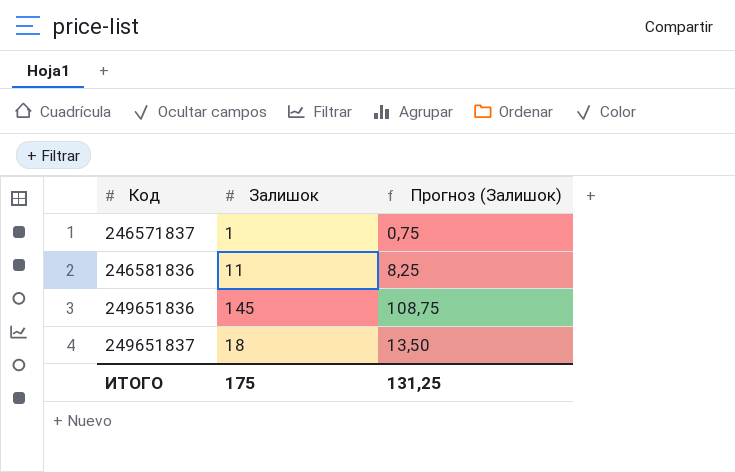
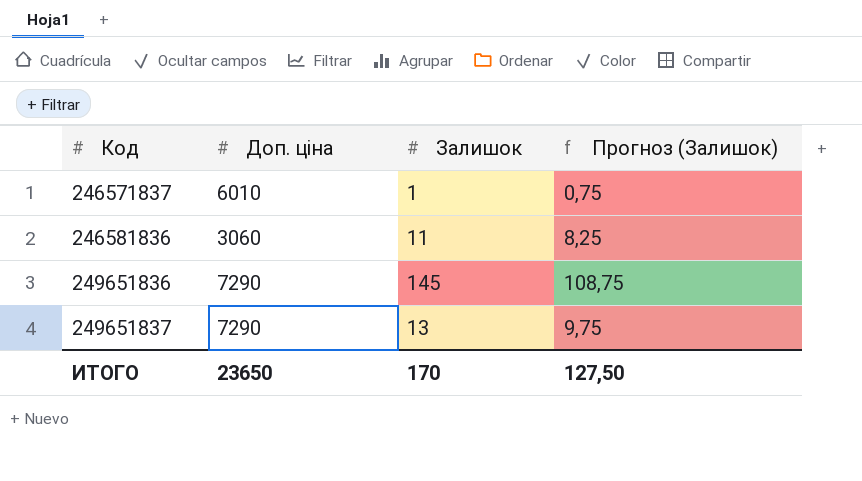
column Доп. ціна | position: none -> 2
249651837 | Залишок: 18 -> 13
249651837 | Прогноз (Залишок): 13,50 -> 9,75
ИТОГО | Залишок: 175 -> 170
ИТОГО | Прогноз (Залишок): 131,25 -> 127,50

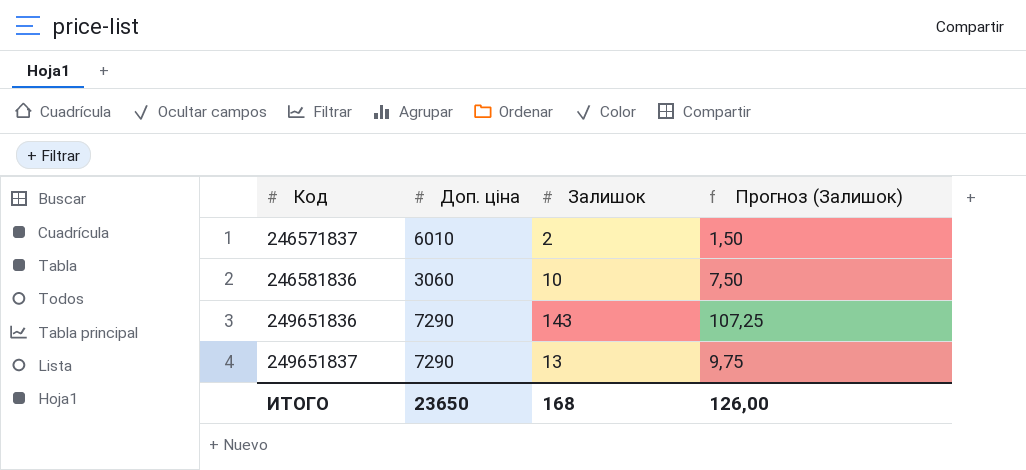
246571837 | Залишок: 1 -> 2
246571837 | Прогноз (Залишок): 0,75 -> 1,50
246581836 | Залишок: 11 -> 10
246581836 | Прогноз (Залишок): 8,25 -> 7,50
249651836 | Залишок: 145 -> 143
249651836 | Прогноз (Залишок): 108,75 -> 107,25
ИТОГО | Залишок: 170 -> 168
ИТОГО | Прогноз (Залишок): 127,50 -> 126,00

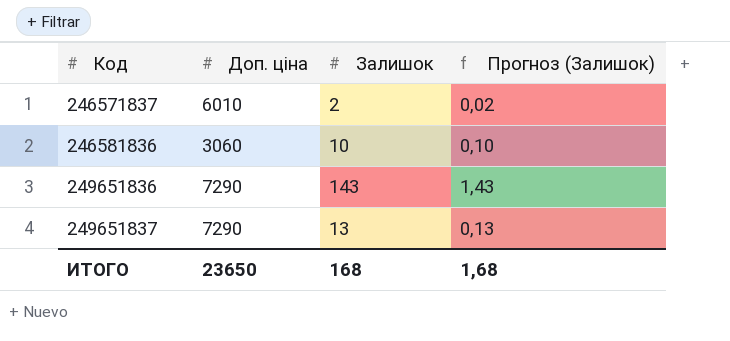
column Прогноз (Залишок) | formula: [Залишок] * 0,75 -> [Залишок] * 0,01
ИТОГО | Прогноз (Залишок): 126,00 -> 1,68

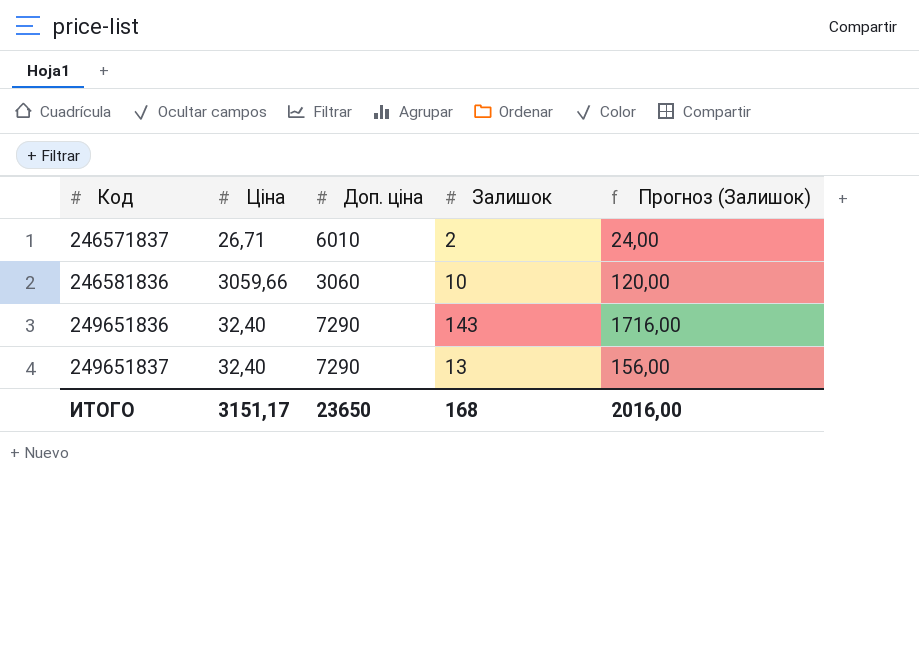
column Ціна | position: none -> 2
column Прогноз (Залишок) | formula: [Залишок] * 0,01 -> [Залишок] * 12
ИТОГО | Прогноз (Залишок): 1,68 -> 2016,00

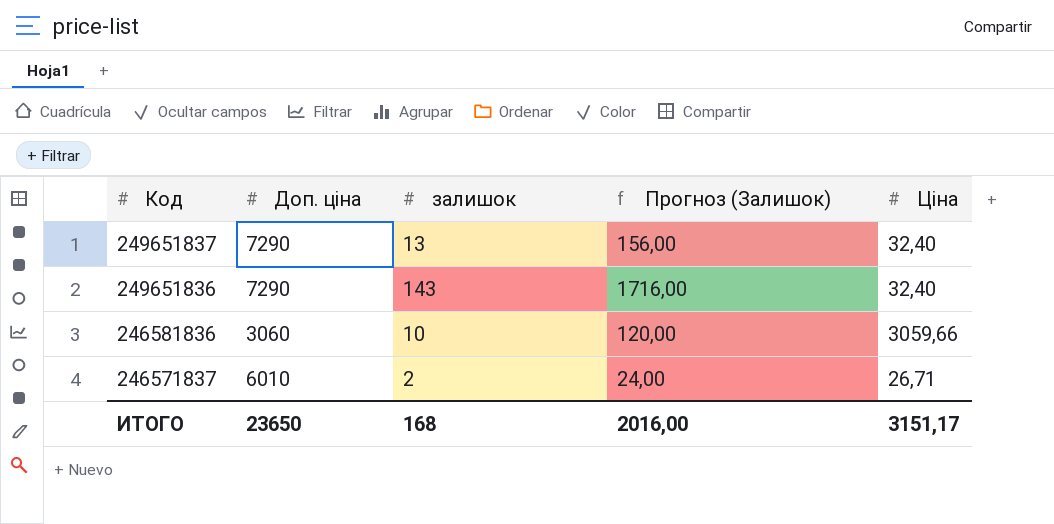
row order: Код ascending -> Код descending
column name: Залишок -> залишок
column Ціна | position: 2 -> 5

